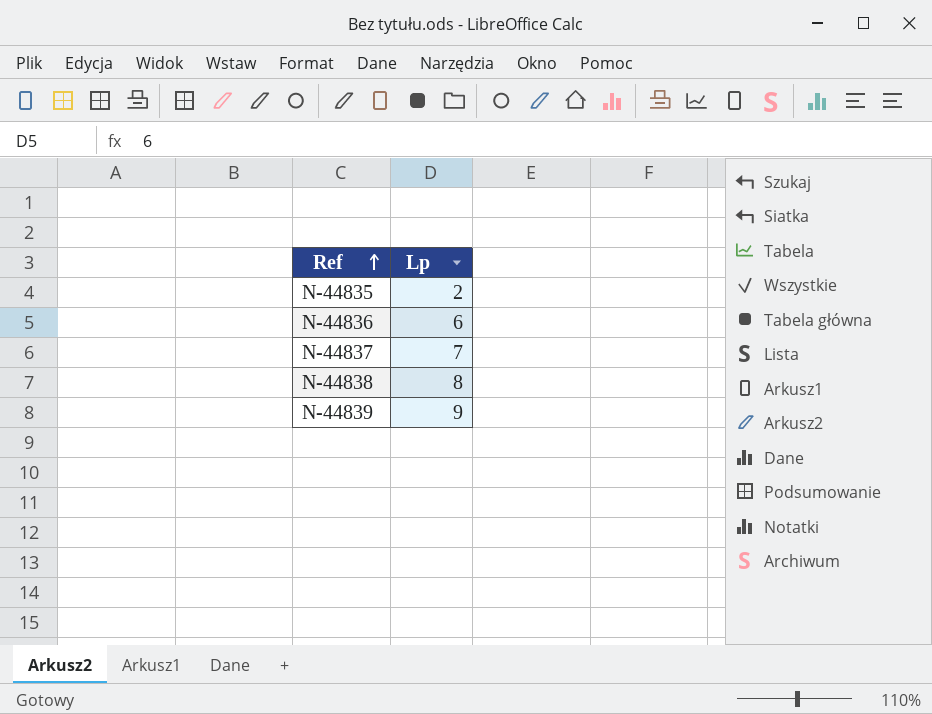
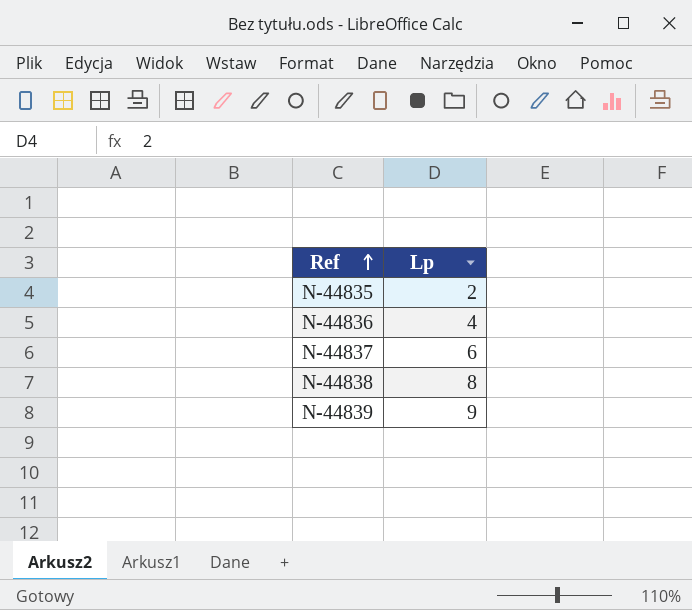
N-44836 | Lp: 6 -> 4
N-44837 | Lp: 7 -> 6

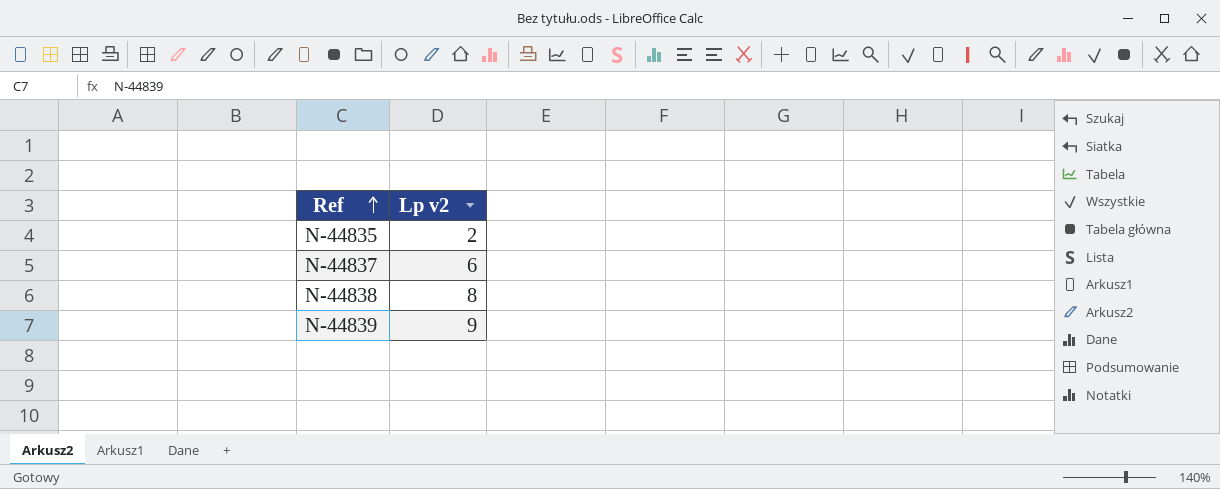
column name: Lp -> Lp v2
row N-44836: 4 -> none

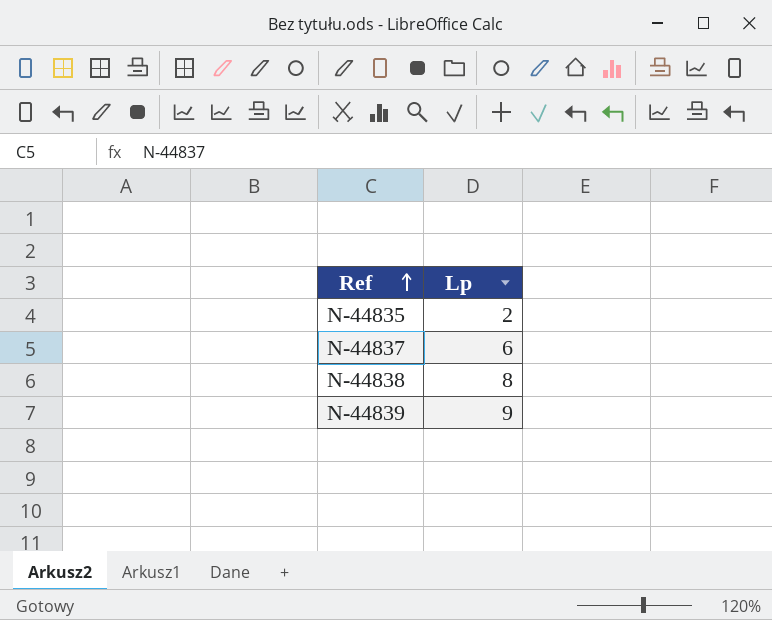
column name: Lp v2 -> Lp

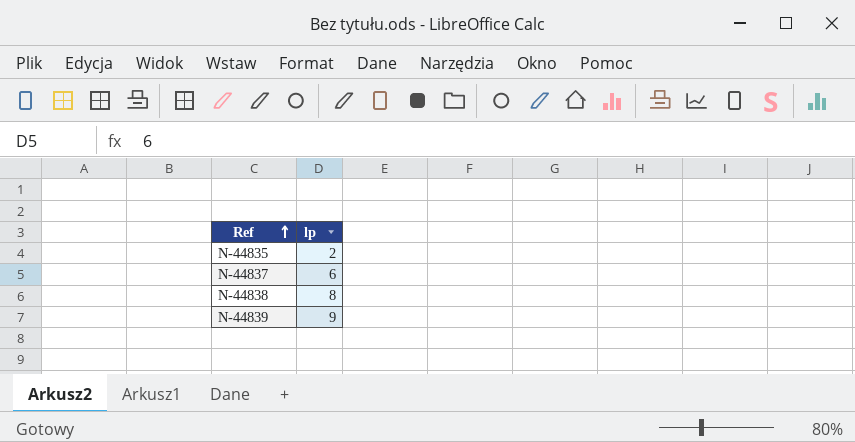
column name: Lp -> lp

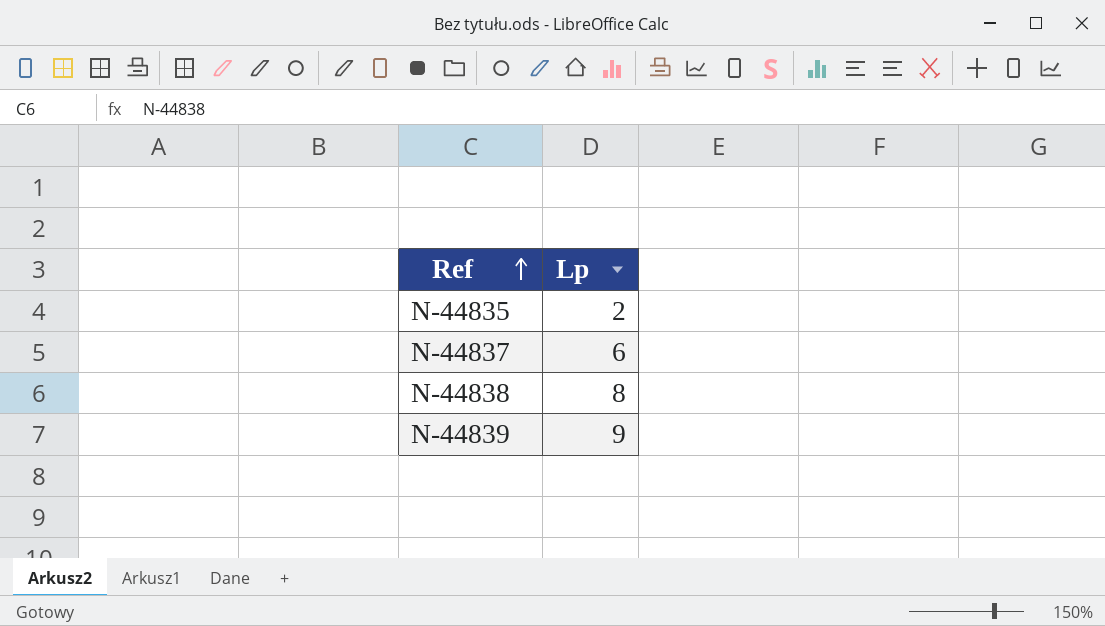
column name: lp -> Lp

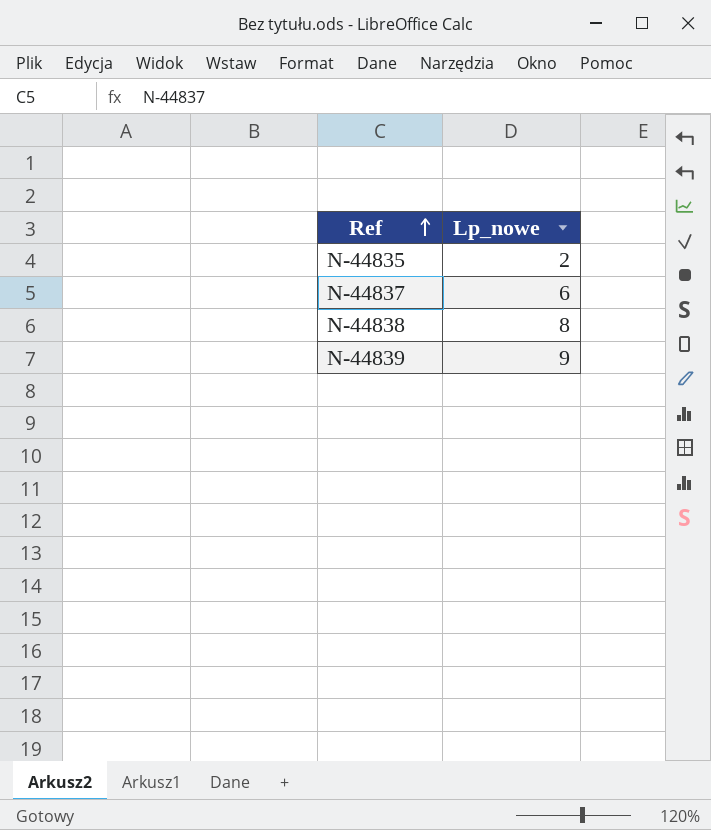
column name: Lp -> Lp_nowe

